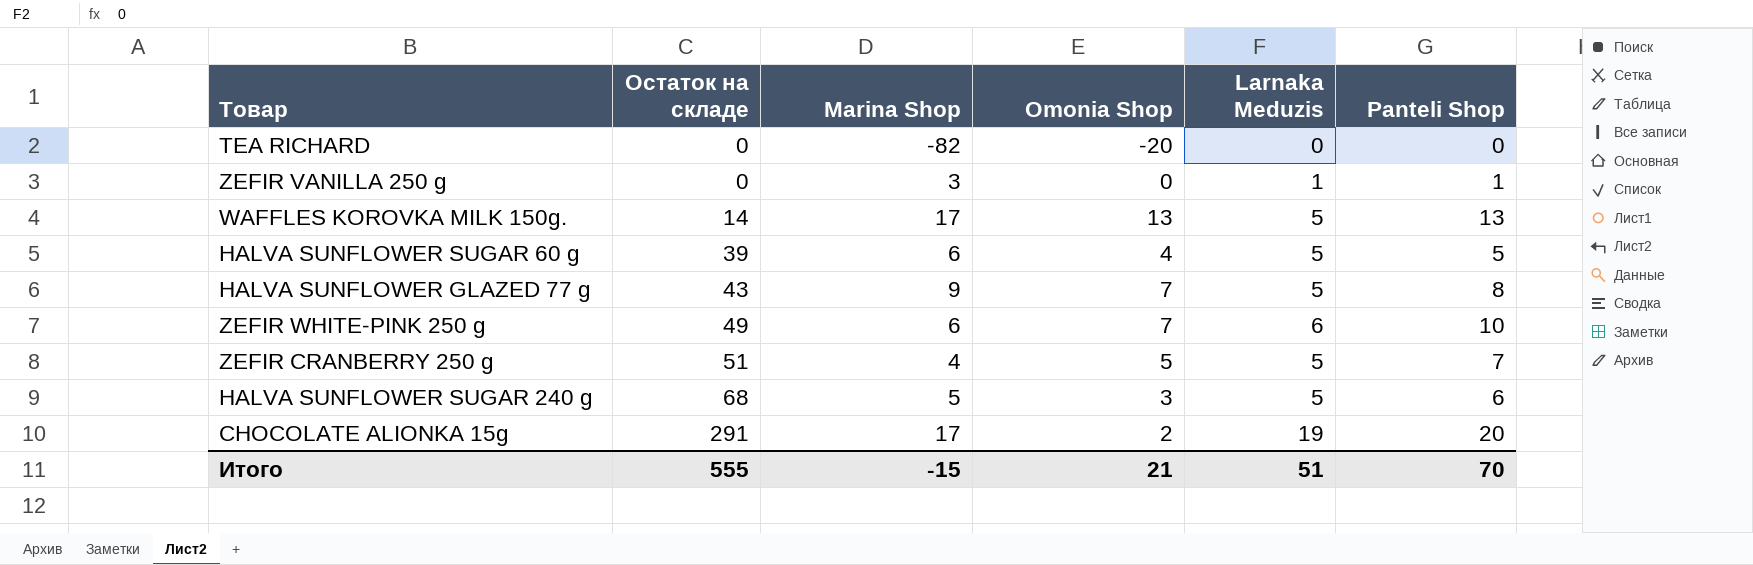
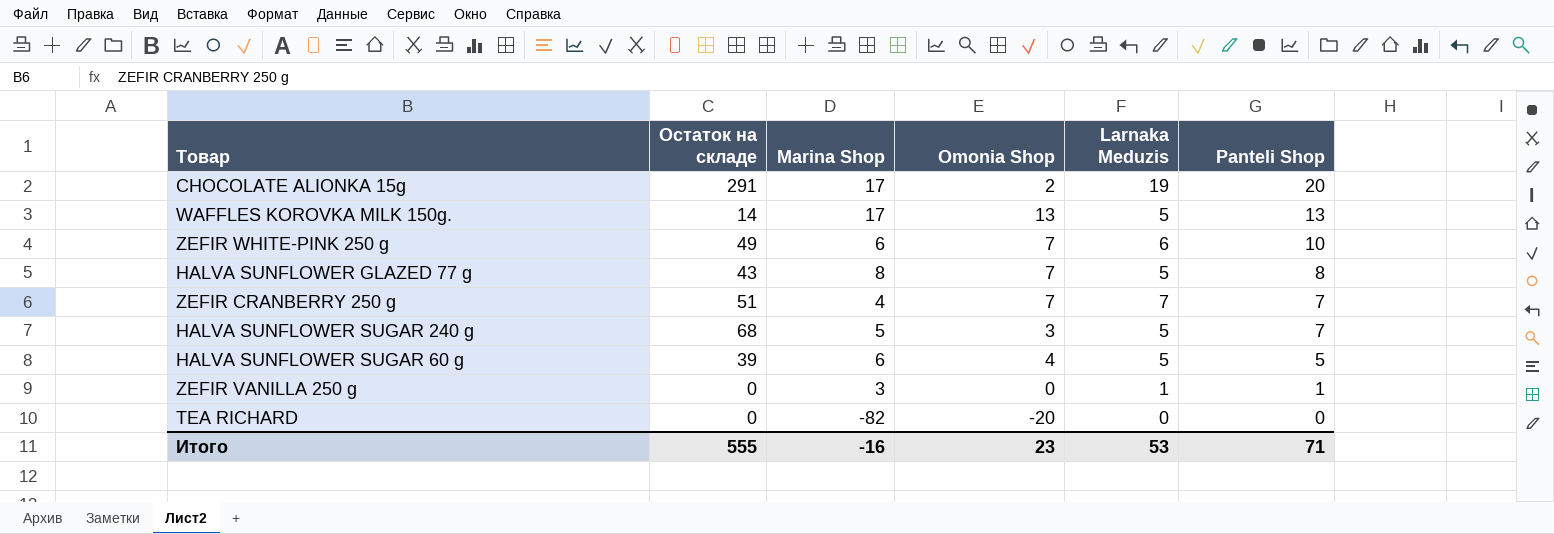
row order: Остаток на складе ascending -> Panteli Shop descending
HALVA SUNFLOWER GLAZED 77 g | Marina Shop: 9 -> 8
ZEFIR CRANBERRY 250 g | Omonia Shop: 5 -> 7
ZEFIR CRANBERRY 250 g | Larnaka Meduzis: 5 -> 7
HALVA SUNFLOWER SUGAR 240 g | Panteli Shop: 6 -> 7
Итого | Marina Shop: -15 -> -16
Итого | Omonia Shop: 21 -> 23
Итого | Larnaka Meduzis: 51 -> 53
Итого | Panteli Shop: 70 -> 71

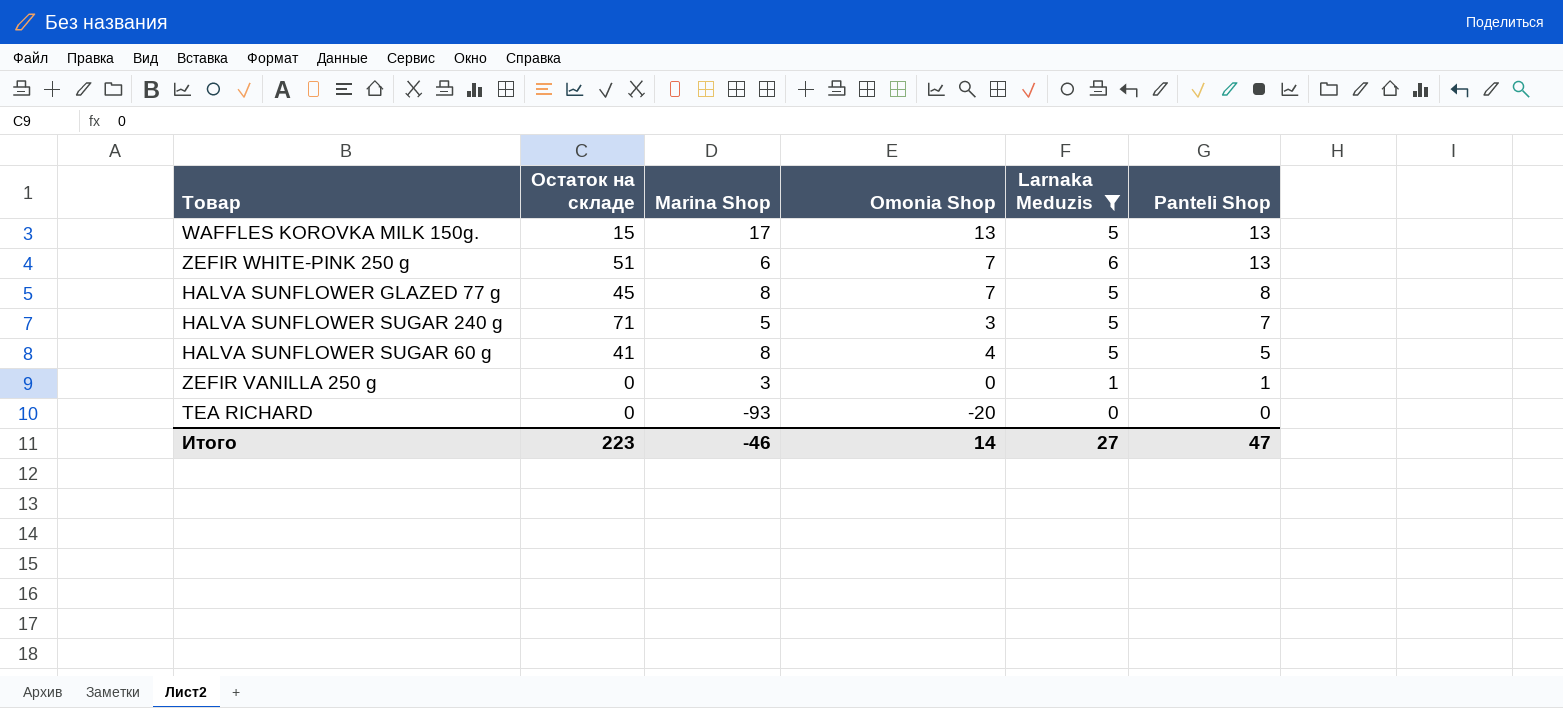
filter: none -> Larnaka Meduzis <= 6
WAFFLES KOROVKA MILK 150g. | Остаток на складе: 14 -> 15
ZEFIR WHITE-PINK 250 g | Остаток на складе: 49 -> 51
ZEFIR WHITE-PINK 250 g | Panteli Shop: 10 -> 13
HALVA SUNFLOWER GLAZED 77 g | Остаток на складе: 43 -> 45
HALVA SUNFLOWER SUGAR 240 g | Остаток на складе: 68 -> 71
HALVA SUNFLOWER SUGAR 60 g | Остаток на складе: 39 -> 41
HALVA SUNFLOWER SUGAR 60 g | Marina Shop: 6 -> 8
TEA RICHARD | Marina Shop: -82 -> -93
Итого | Остаток на складе: 555 -> 223
Итого | Marina Shop: -16 -> -46
Итого | Omonia Shop: 23 -> 14
Итого | Larnaka Meduzis: 53 -> 27
Итого | Panteli Shop: 71 -> 47

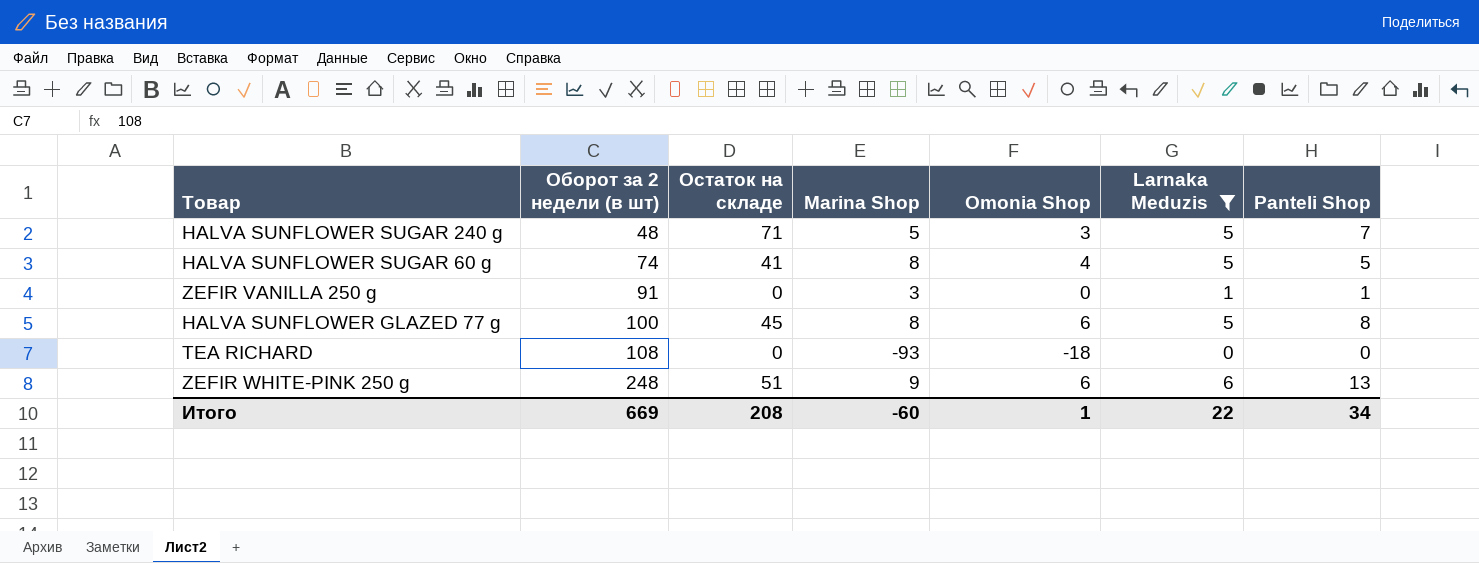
row order: Panteli Shop descending -> Оборот за 2 недели (в шт) ascending
column Оборот за 2 недели (в шт) | position: none -> 2
row WAFFLES KOROVKA MILK 150g.: 15 | 17 | 13 | 5 | 13 -> none
HALVA SUNFLOWER GLAZED 77 g | Omonia Shop: 7 -> 6
TEA RICHARD | Omonia Shop: -20 -> -18
ZEFIR WHITE-PINK 250 g | Marina Shop: 6 -> 9
ZEFIR WHITE-PINK 250 g | Omonia Shop: 7 -> 6
Итого | Остаток на складе: 223 -> 208
Итого | Marina Shop: -46 -> -60
Итого | Omonia Shop: 14 -> 1
Итого | Larnaka Meduzis: 27 -> 22
Итого | Panteli Shop: 47 -> 34

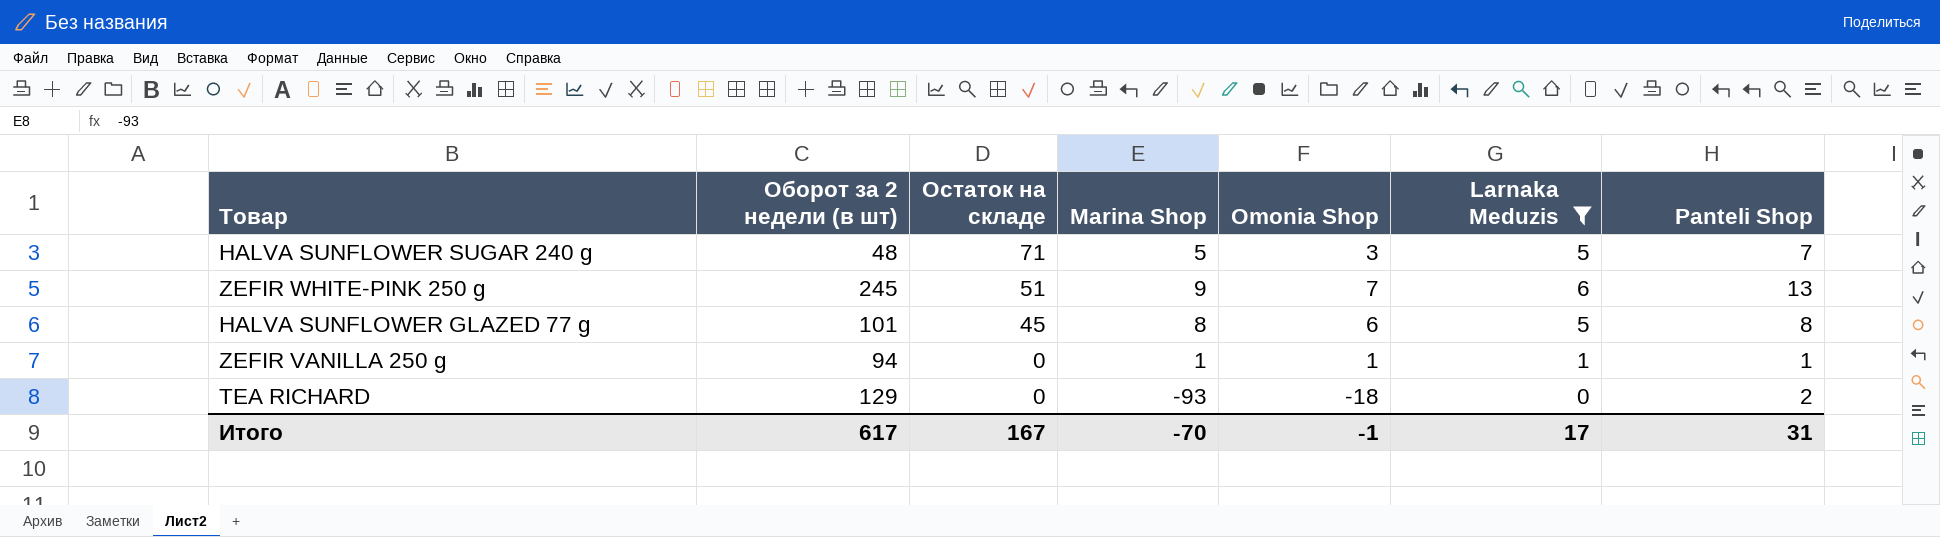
row order: Оборот за 2 недели (в шт) ascending -> Остаток на складе descending
row HALVA SUNFLOWER SUGAR 60 g: 74 | 41 | 8 | 4 | 5 | 5 -> none
ZEFIR WHITE-PINK 250 g | Оборот за 2 недели (в шт): 248 -> 245
ZEFIR WHITE-PINK 250 g | Omonia Shop: 6 -> 7
HALVA SUNFLOWER GLAZED 77 g | Оборот за 2 недели (в шт): 100 -> 101
ZEFIR VANILLA 250 g | Оборот за 2 недели (в шт): 91 -> 94
ZEFIR VANILLA 250 g | Marina Shop: 3 -> 1
ZEFIR VANILLA 250 g | Omonia Shop: 0 -> 1
TEA RICHARD | Оборот за 2 недели (в шт): 108 -> 129
TEA RICHARD | Panteli Shop: 0 -> 2
Итого | Оборот за 2 недели (в шт): 669 -> 617
Итого | Остаток на складе: 208 -> 167
Итого | Marina Shop: -60 -> -70
Итого | Omonia Shop: 1 -> -1
Итого | Larnaka Meduzis: 22 -> 17
Итого | Panteli Shop: 34 -> 31

